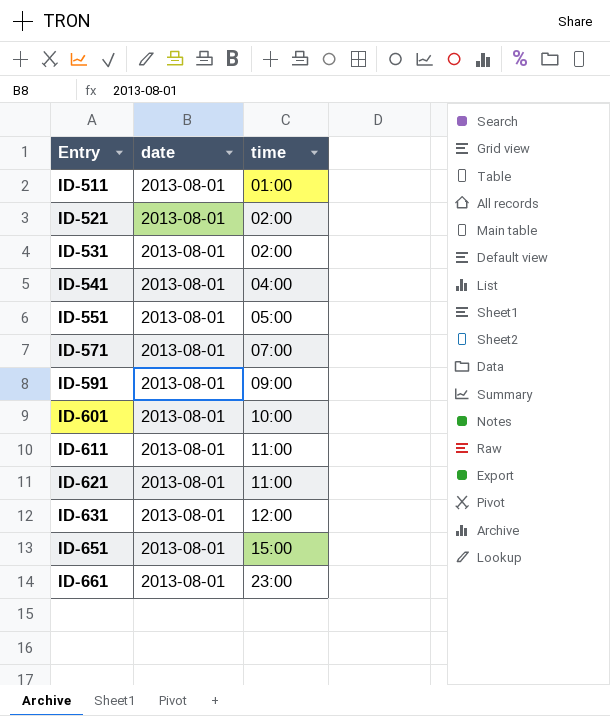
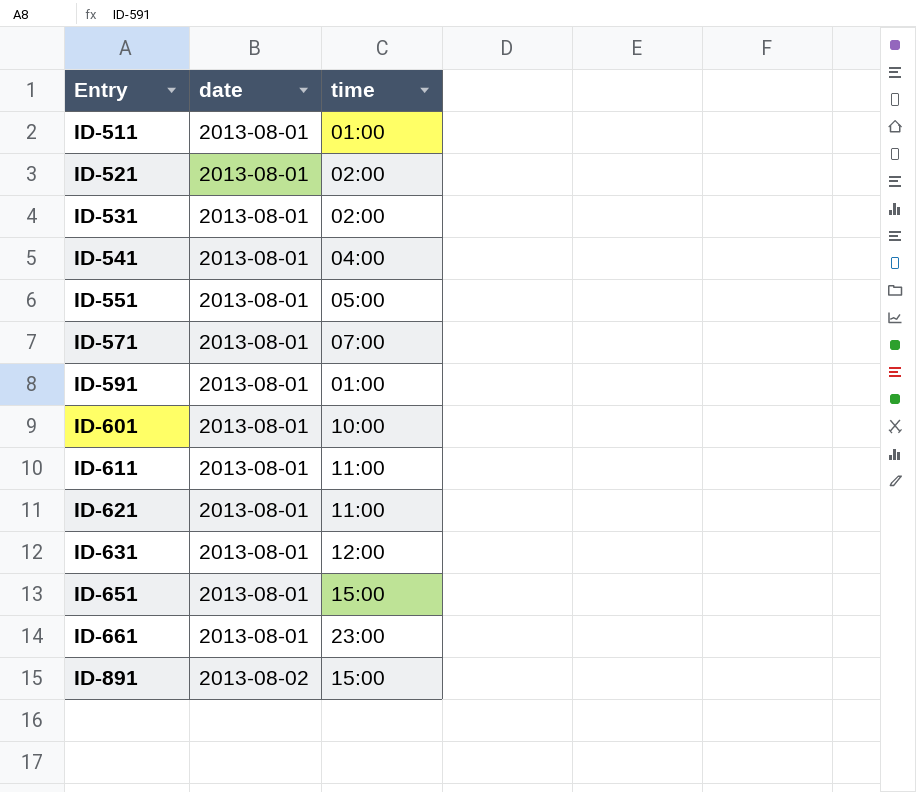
ID-591 | time: 09:00 -> 01:00
row ID-891: none -> 2013-08-02 | 15:00

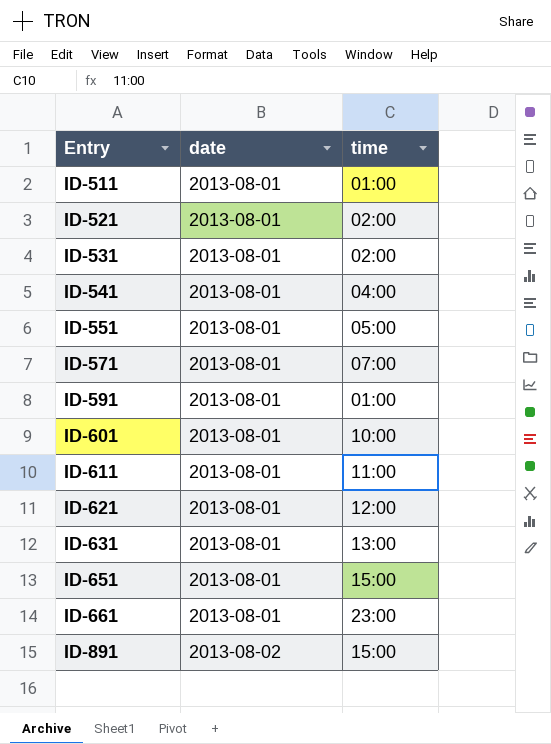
ID-621 | time: 11:00 -> 12:00
ID-631 | time: 12:00 -> 13:00

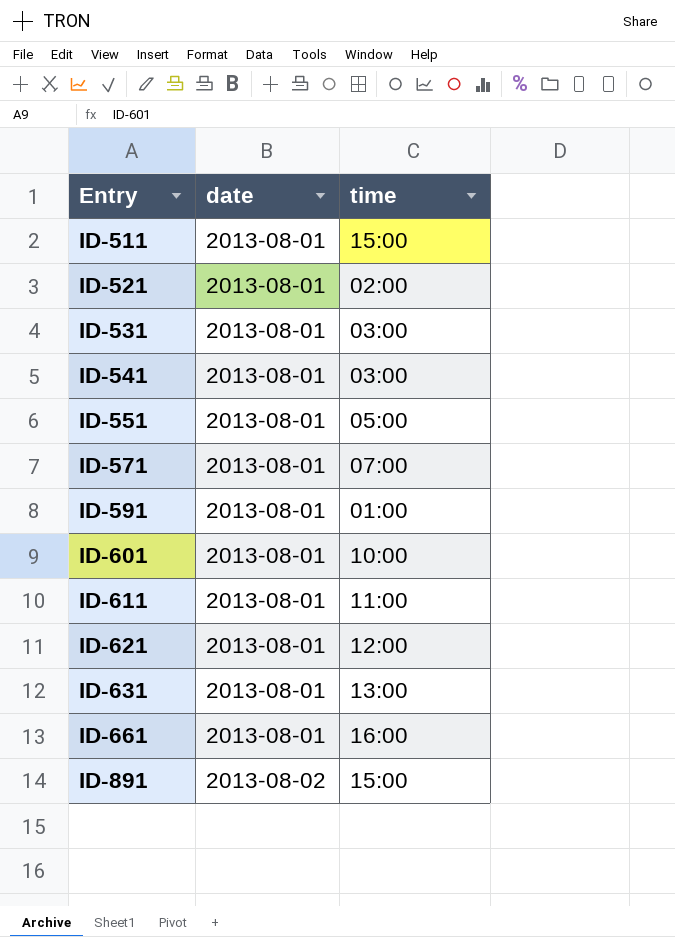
row ID-651: 2013-08-01 | 15:00 -> none
ID-511 | time: 01:00 -> 15:00
ID-531 | time: 02:00 -> 03:00
ID-541 | time: 04:00 -> 03:00
ID-661 | time: 23:00 -> 16:00

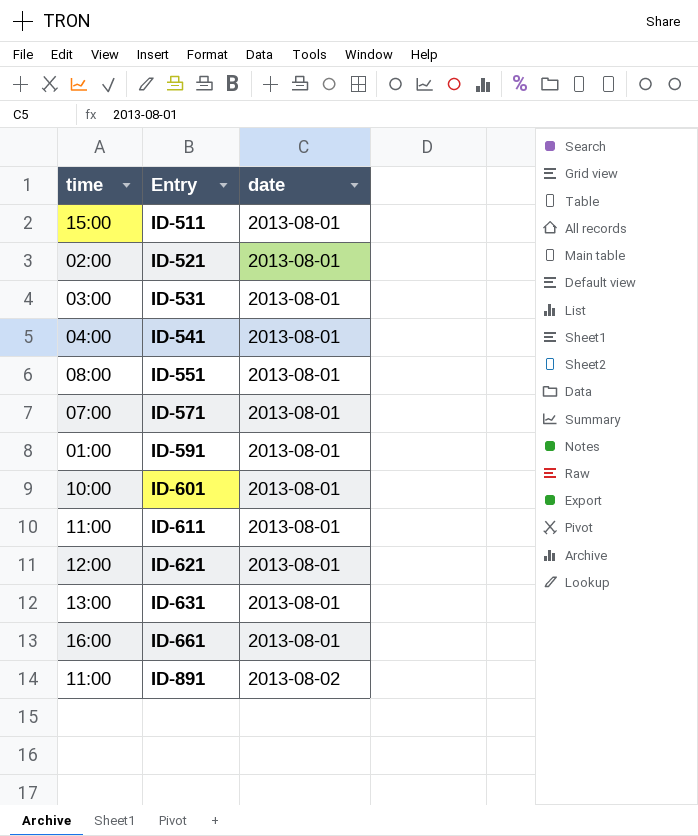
column time | position: 3 -> 1
ID-541 | time: 03:00 -> 04:00
ID-551 | time: 05:00 -> 08:00
ID-891 | time: 15:00 -> 11:00

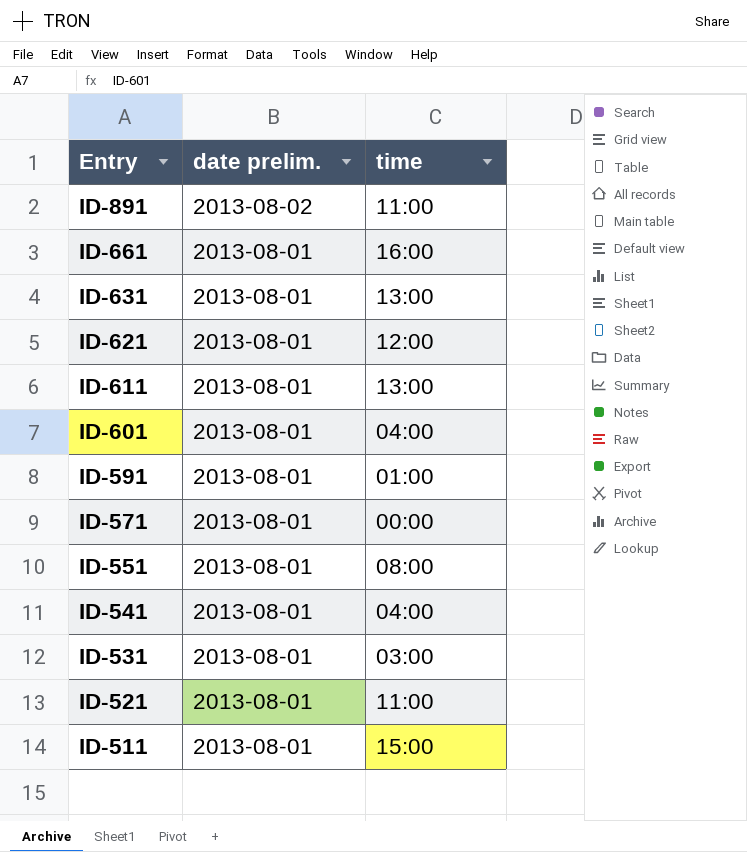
row order: Entry ascending -> Entry descending
column name: date -> date prelim.
column time | position: 1 -> 3
ID-611 | time: 11:00 -> 13:00
ID-601 | time: 10:00 -> 04:00
ID-571 | time: 07:00 -> 00:00
ID-521 | time: 02:00 -> 11:00

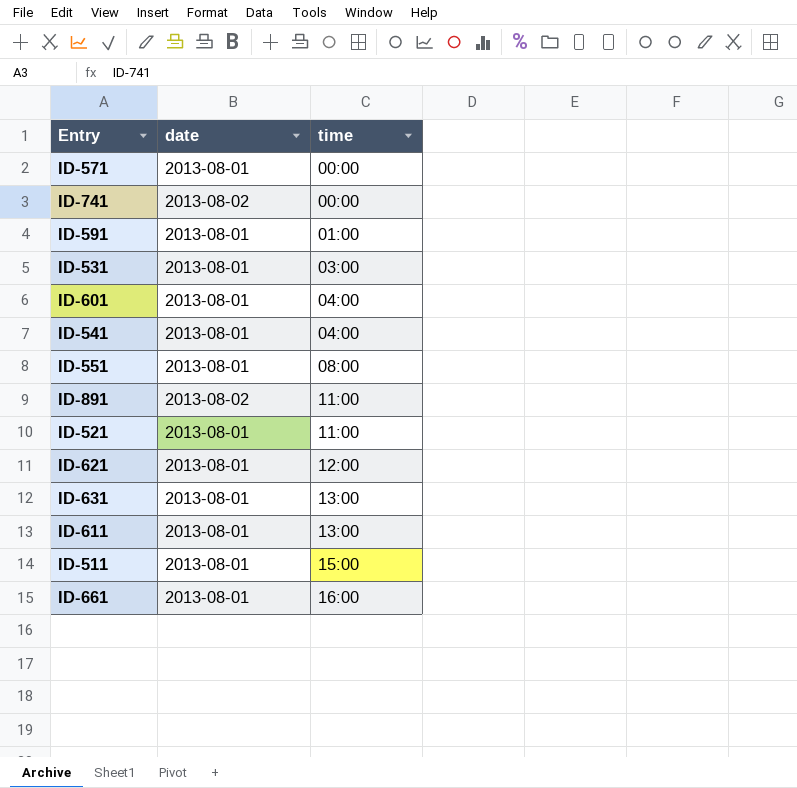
row order: Entry descending -> time ascending
column name: date prelim. -> date
row ID-741: none -> 2013-08-02 | 00:00

